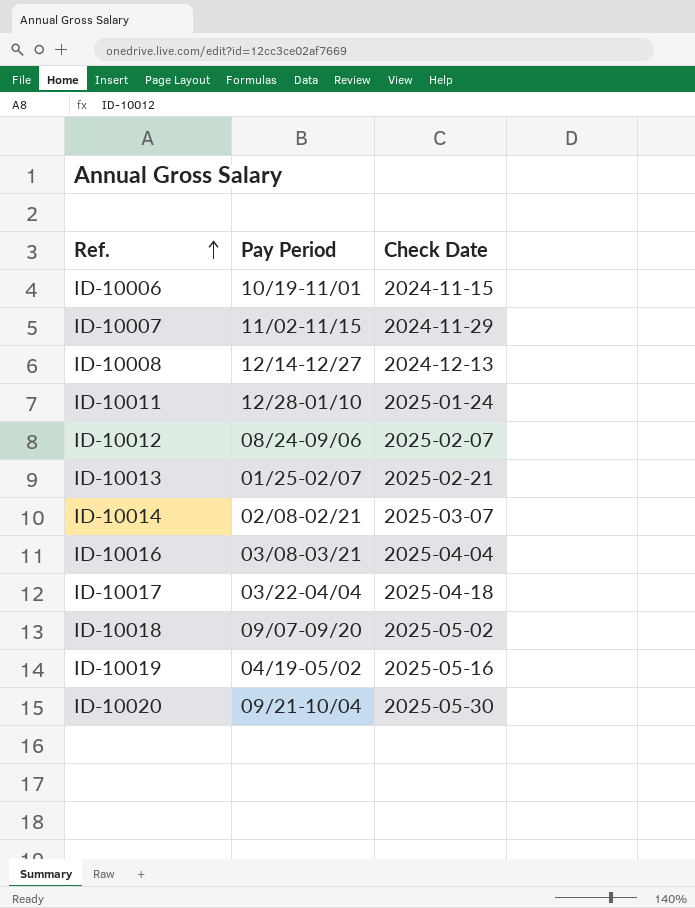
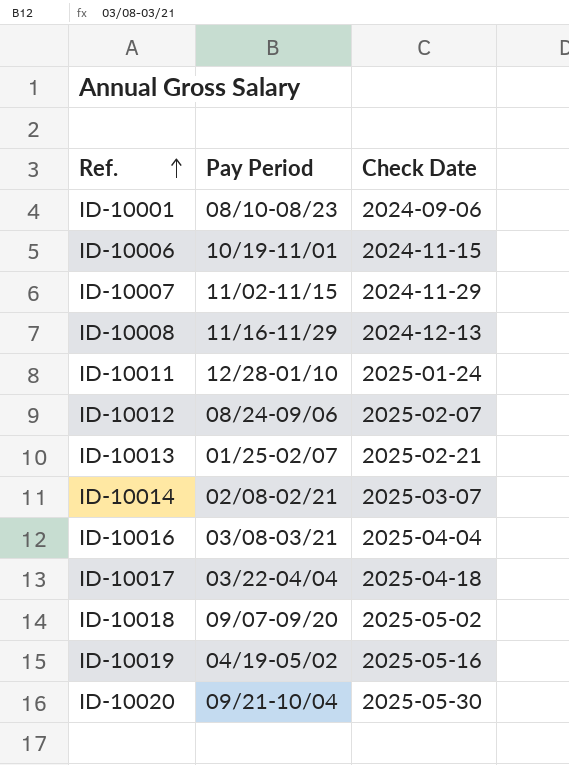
row ID-10001: none -> 08/10-08/23 | 2024-09-06
ID-10008 | Pay Period: 12/14-12/27 -> 11/16-11/29

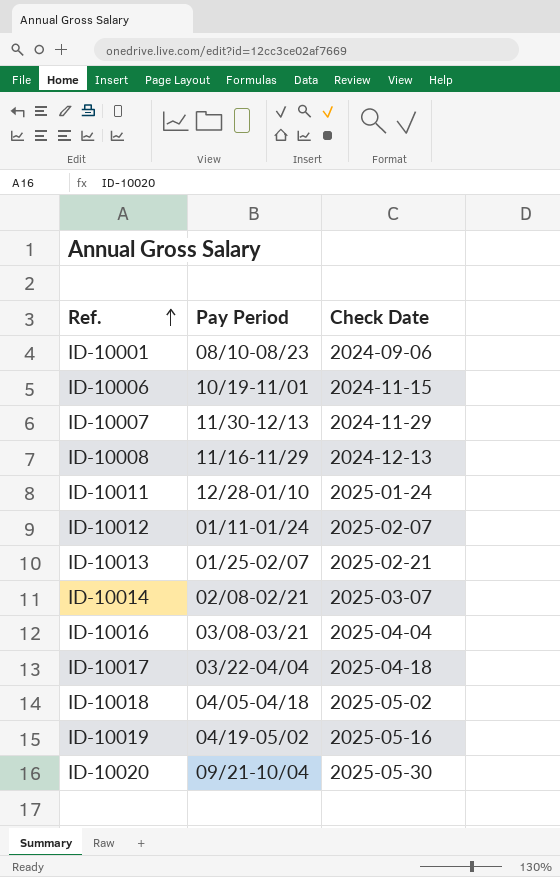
ID-10007 | Pay Period: 11/02-11/15 -> 11/30-12/13
ID-10012 | Pay Period: 08/24-09/06 -> 01/11-01/24
ID-10018 | Pay Period: 09/07-09/20 -> 04/05-04/18

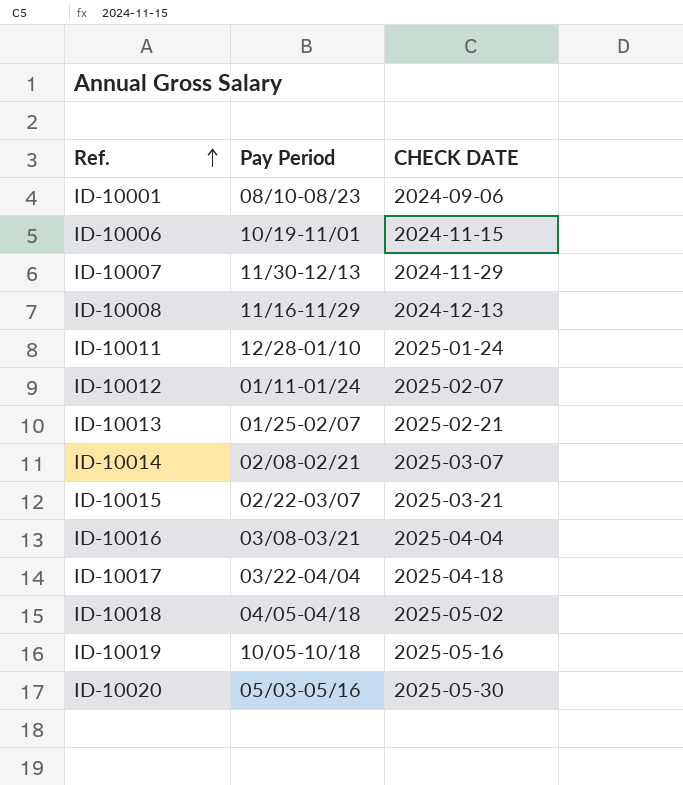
column name: Check Date -> CHECK DATE
row ID-10015: none -> 02/22-03/07 | 2025-03-21
ID-10019 | Pay Period: 04/19-05/02 -> 10/05-10/18
ID-10020 | Pay Period: 09/21-10/04 -> 05/03-05/16

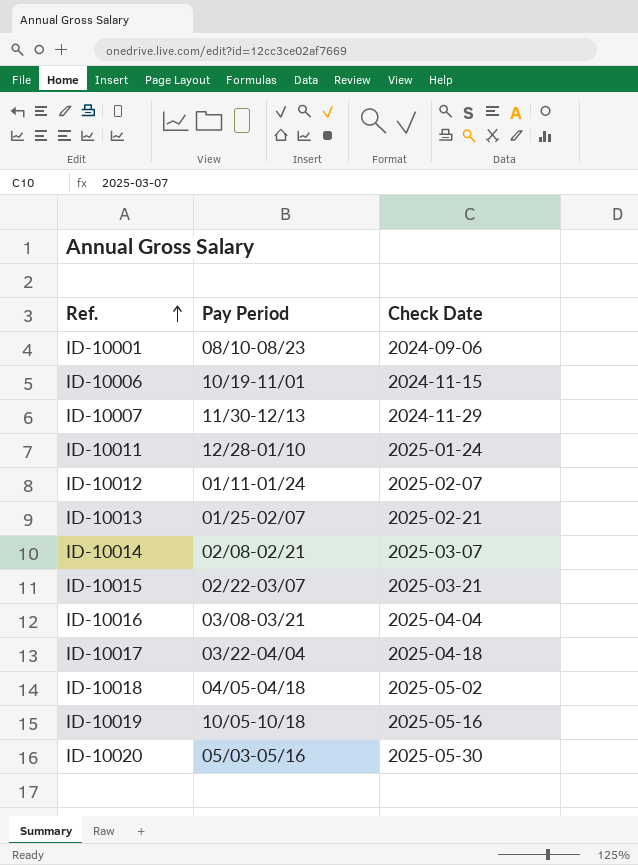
column name: CHECK DATE -> Check Date
row ID-10008: 11/16-11/29 | 2024-12-13 -> none

